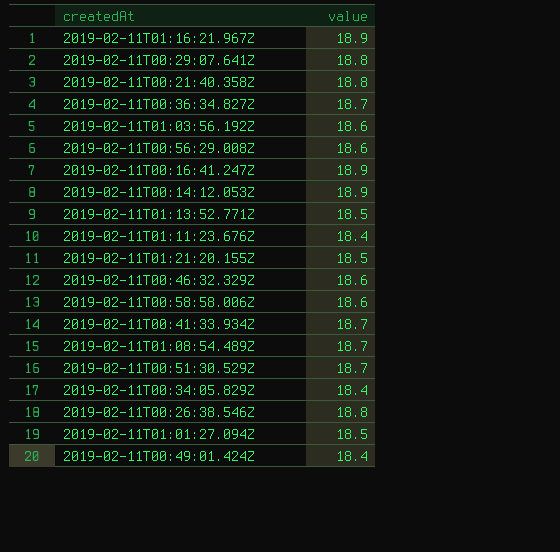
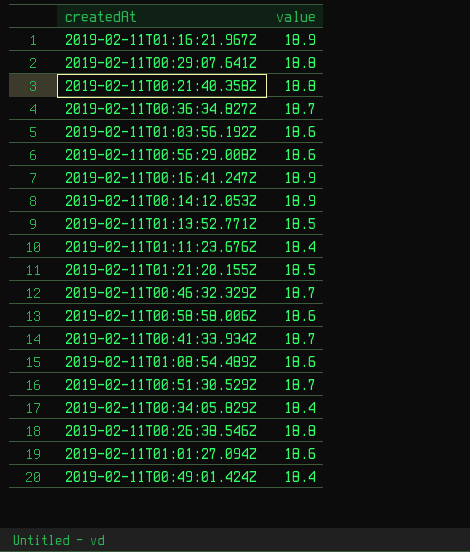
2019-02-11T00:46:32.329Z | value: 18.6 -> 18.7
2019-02-11T01:08:54.489Z | value: 18.7 -> 18.6
2019-02-11T01:01:27.094Z | value: 18.5 -> 18.6

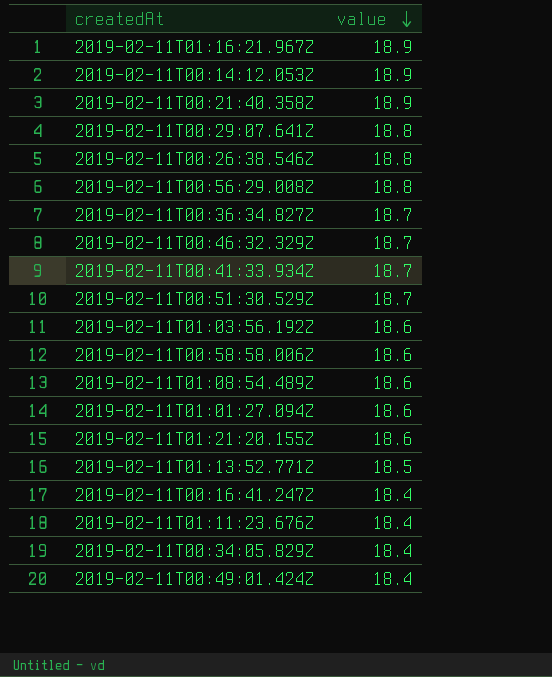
row order: none -> value descending
2019-02-11T00:21:40.358Z | value: 18.8 -> 18.9
2019-02-11T00:56:29.008Z | value: 18.6 -> 18.8
2019-02-11T01:21:20.155Z | value: 18.5 -> 18.6
2019-02-11T00:16:41.247Z | value: 18.9 -> 18.4

